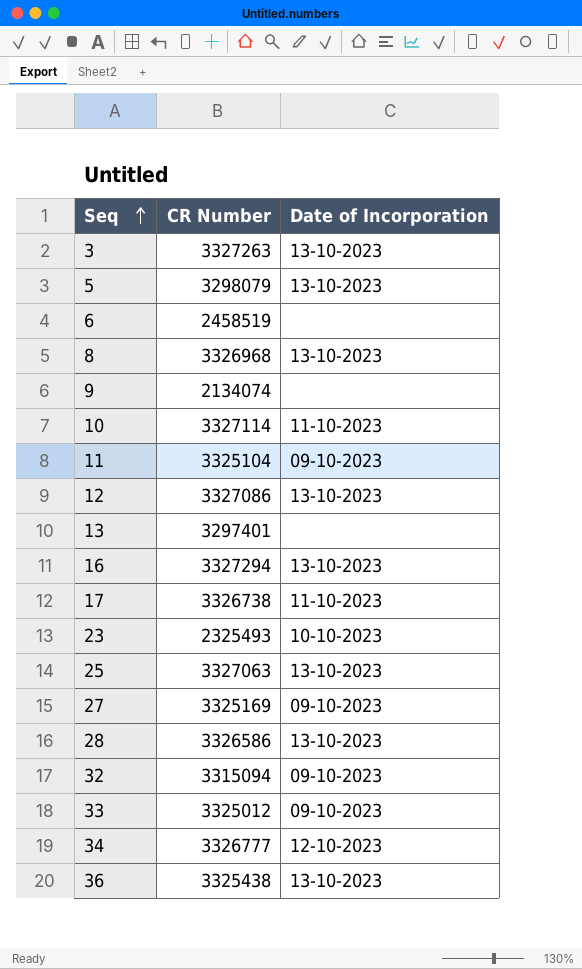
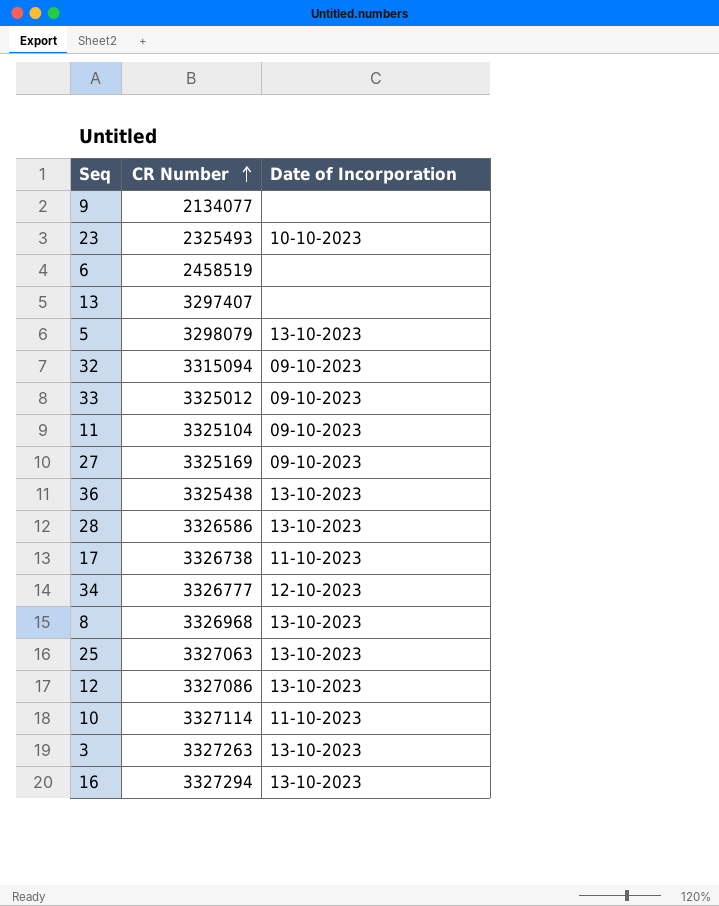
row order: Seq ascending -> CR Number ascending
9 | CR Number: 2134074 -> 2134077
13 | CR Number: 3297401 -> 3297407

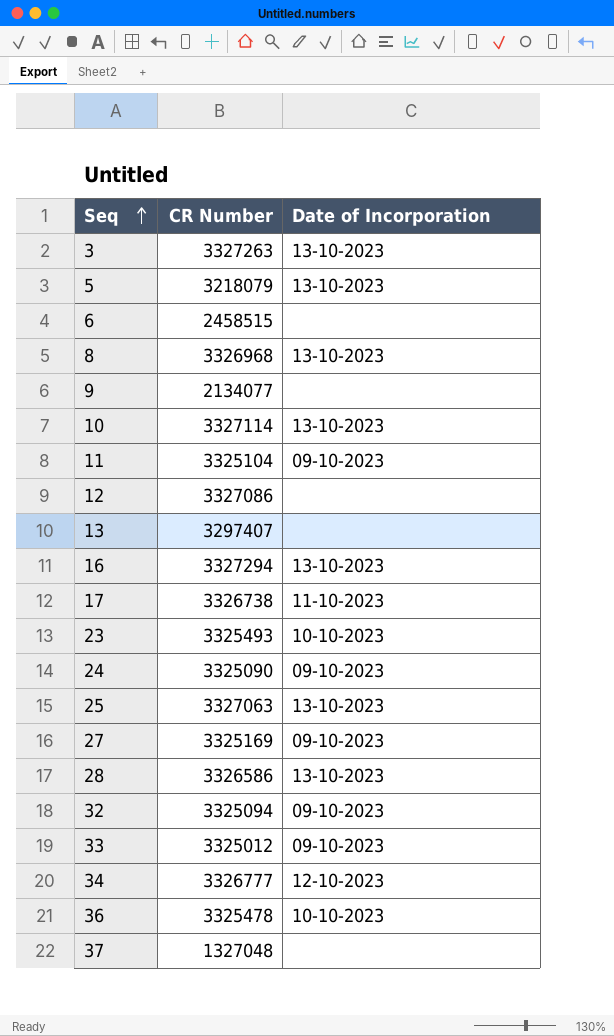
row order: CR Number ascending -> Seq ascending
5 | CR Number: 3298079 -> 3218079
6 | CR Number: 2458519 -> 2458515
10 | Date of Incorporation: 11-10-2023 -> 13-10-2023
12 | Date of Incorporation: 13-10-2023 -> none
23 | CR Number: 2325493 -> 3325493
row 24: none -> 3325090 | 09-10-2023
32 | CR Number: 3315094 -> 3325094
36 | CR Number: 3325438 -> 3325478
36 | Date of Incorporation: 13-10-2023 -> 10-10-2023
row 37: none -> 1327048 | none

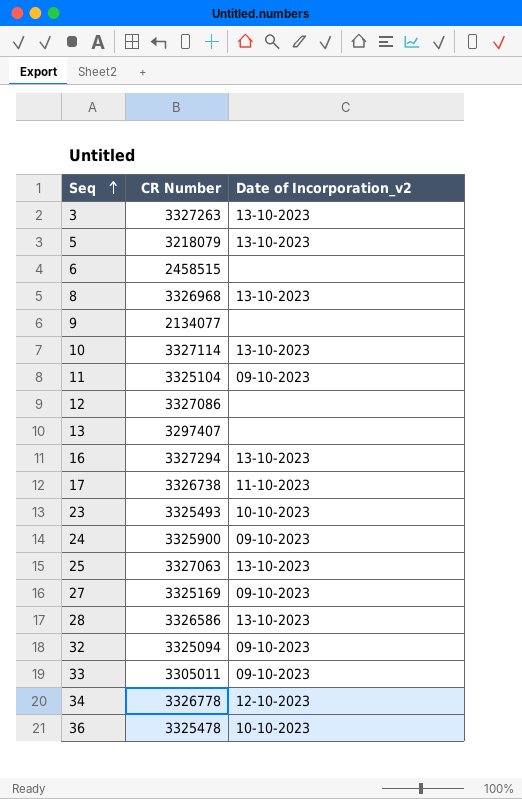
column name: Date of Incorporation -> Date of Incorporation_v2
row 37: 1327048 | none -> none
24 | CR Number: 3325090 -> 3325900
33 | CR Number: 3325012 -> 3305011
34 | CR Number: 3326777 -> 3326778

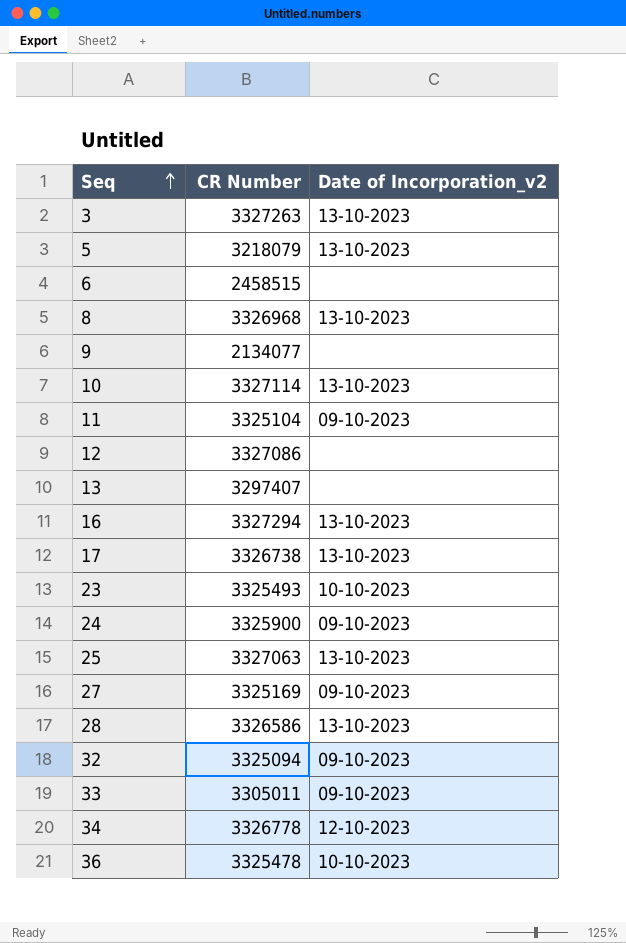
17 | Date of Incorporation_v2: 11-10-2023 -> 13-10-2023

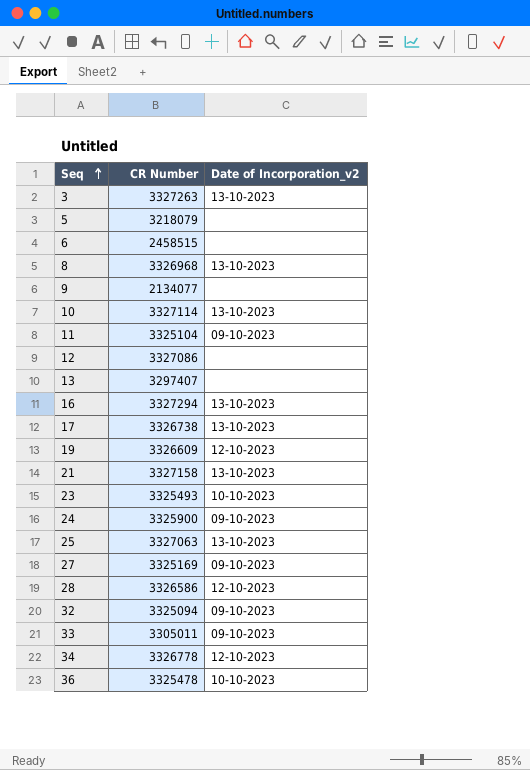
5 | Date of Incorporation_v2: 13-10-2023 -> none
row 19: none -> 3326609 | 12-10-2023
row 21: none -> 3327158 | 13-10-2023
28 | Date of Incorporation_v2: 13-10-2023 -> 12-10-2023

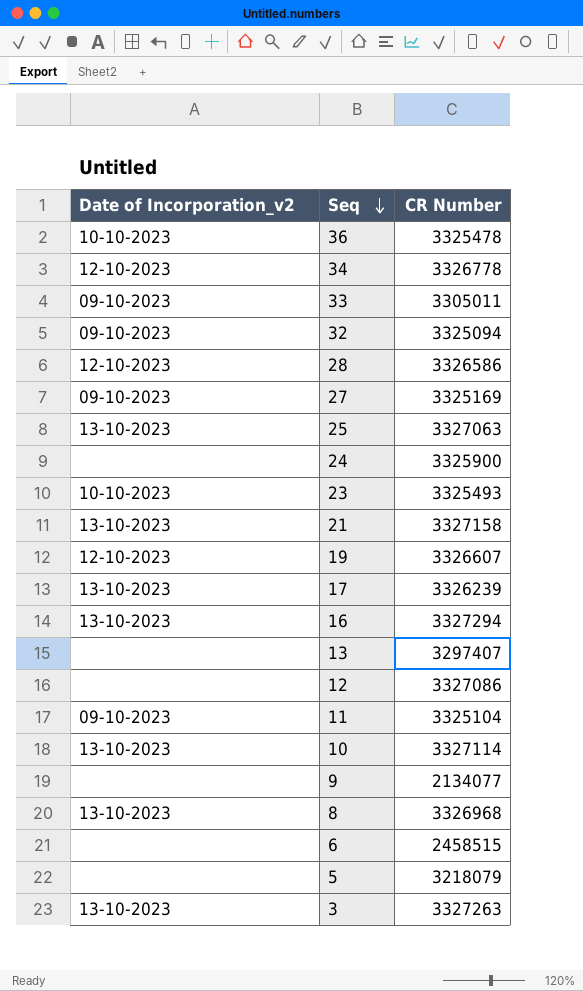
row order: Seq ascending -> Seq descending
column Date of Incorporation_v2 | position: 3 -> 1
24 | Date of Incorporation_v2: 09-10-2023 -> none
19 | CR Number: 3326609 -> 3326607
17 | CR Number: 3326738 -> 3326239

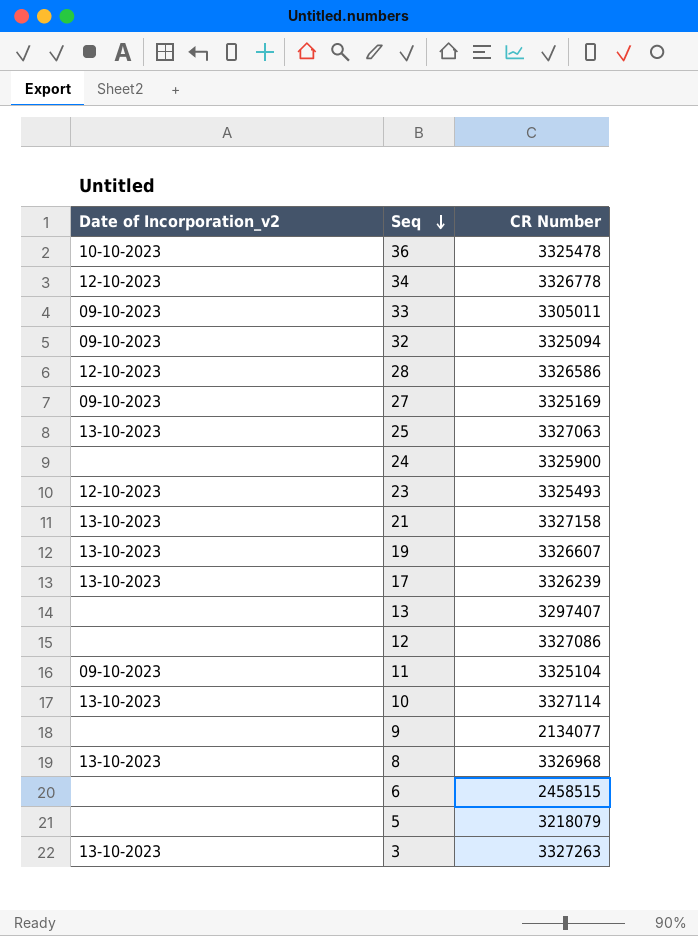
row 16: 13-10-2023 | 3327294 -> none
23 | Date of Incorporation_v2: 10-10-2023 -> 12-10-2023
19 | Date of Incorporation_v2: 12-10-2023 -> 13-10-2023

